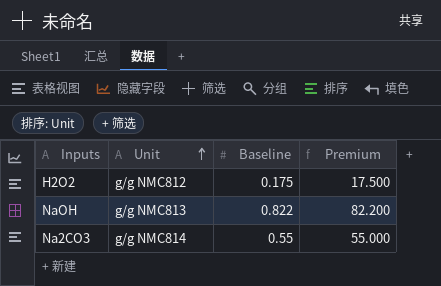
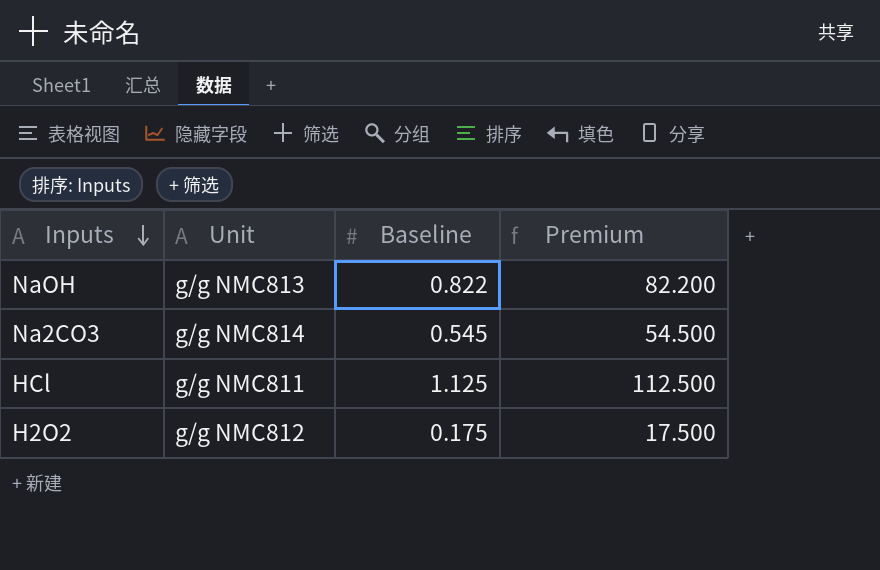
row order: Unit ascending -> Inputs descending
Na2CO3 | Baseline: 0.55 -> 0.545
Na2CO3 | Premium: 55.000 -> 54.500
row HCl: none -> g/g NMC811 | 1.125 | 112.500

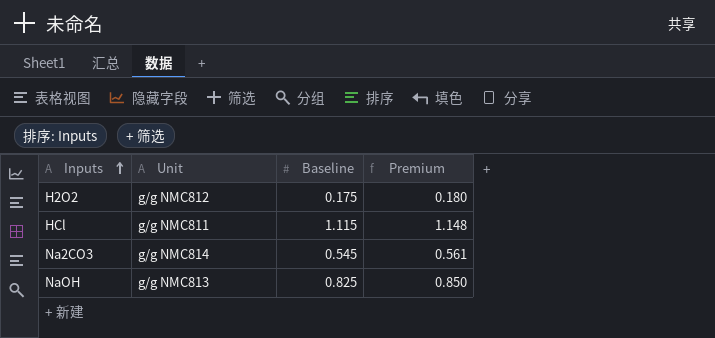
row order: Inputs descending -> Inputs ascending
column Premium | formula: [Baseline] * 100 -> [Baseline] * 1.03
HCl | Baseline: 1.125 -> 1.115
NaOH | Baseline: 0.822 -> 0.825

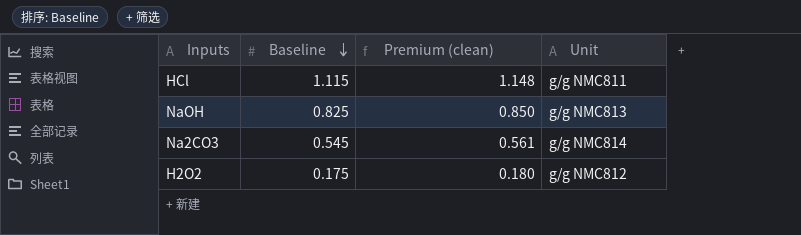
row order: Inputs ascending -> Baseline descending
column name: Premium -> Premium (clean)
column Unit | position: 2 -> 4

